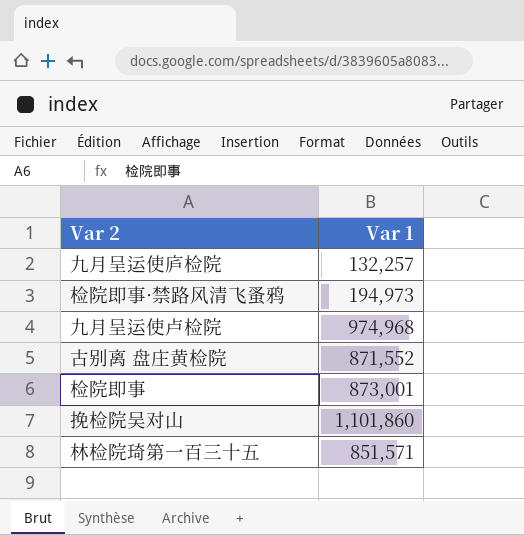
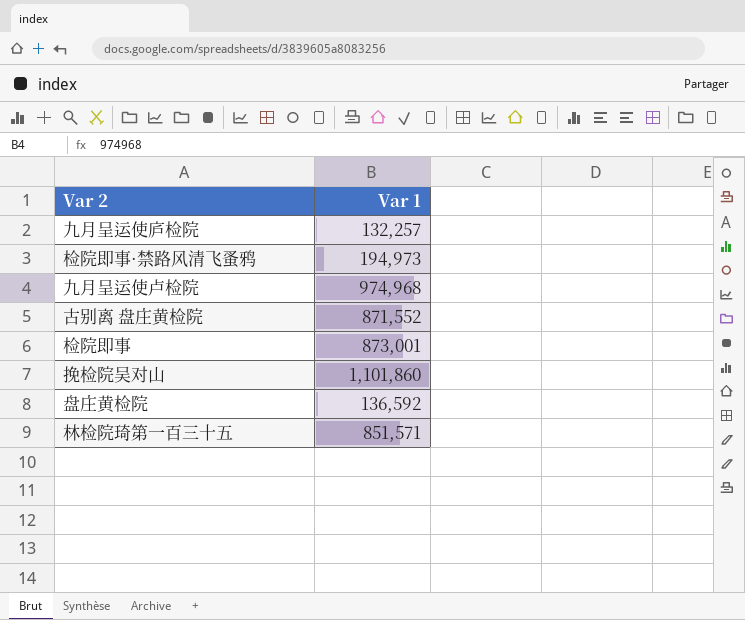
row 盘庄黄检院: none -> 136,592

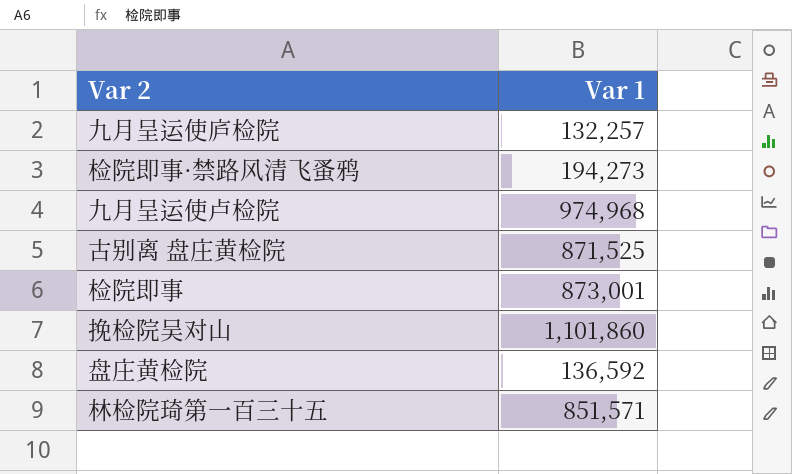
检院即事·禁路风清飞蚤鸦 | Var 1: 194,973 -> 194,273
古别离 盘庄黄检院 | Var 1: 871,552 -> 871,525

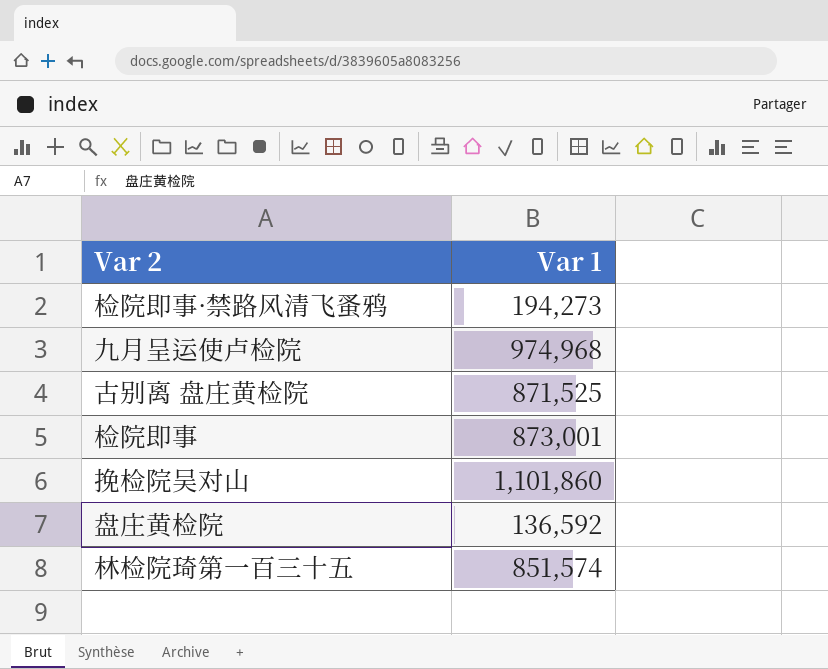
row 九月呈运使庐检院: 132,257 -> none
林检院琦第一百三十五 | Var 1: 851,571 -> 851,574

